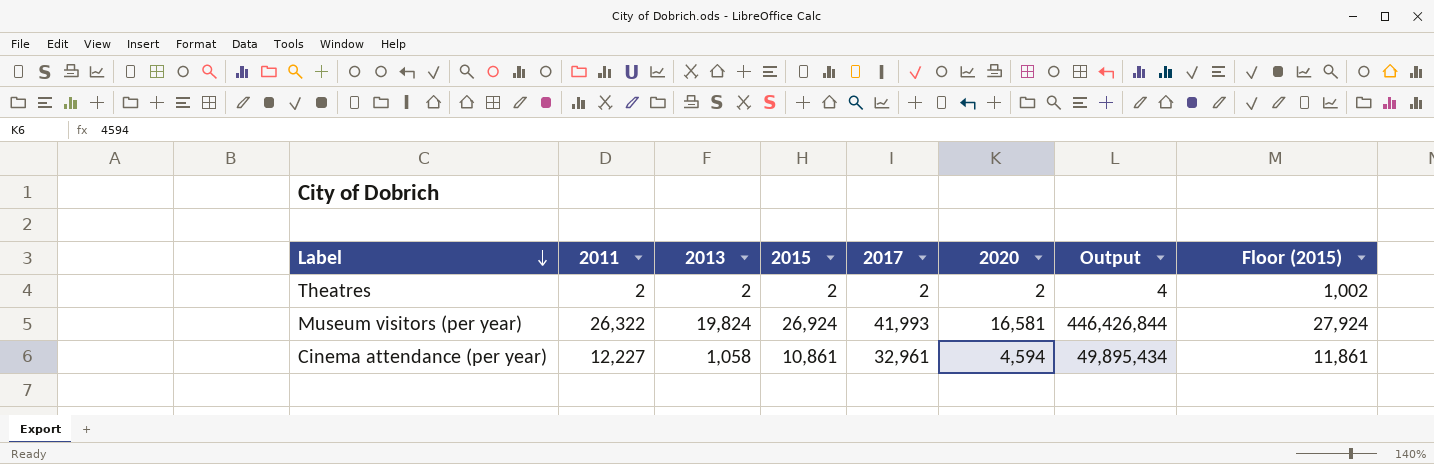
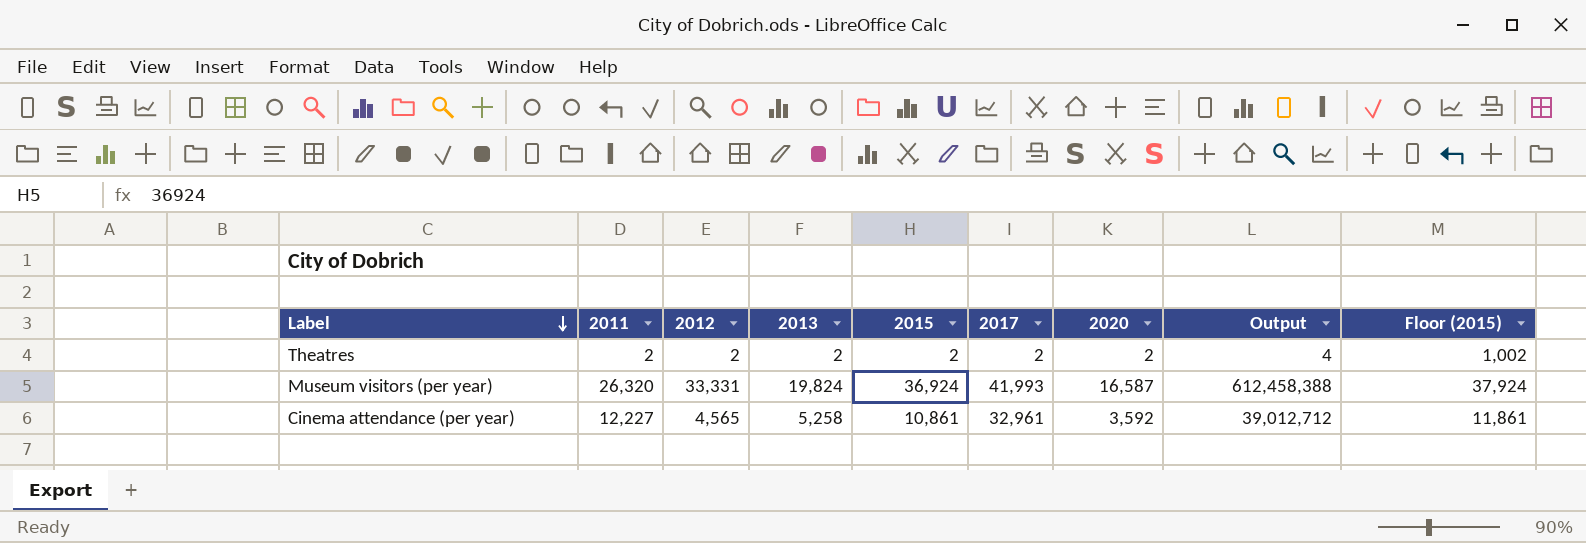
column 2012 | position: none -> 3
Museum visitors (per year) | 2011: 26,322 -> 26,320
Museum visitors (per year) | 2015: 26,924 -> 36,924
Museum visitors (per year) | 2020: 16,581 -> 16,587
Museum visitors (per year) | Output: 446,426,844 -> 612,458,388
Museum visitors (per year) | Floor (2015): 27,924 -> 37,924
Cinema attendance (per year) | 2013: 1,058 -> 5,258
Cinema attendance (per year) | 2020: 4,594 -> 3,592
Cinema attendance (per year) | Output: 49,895,434 -> 39,012,712

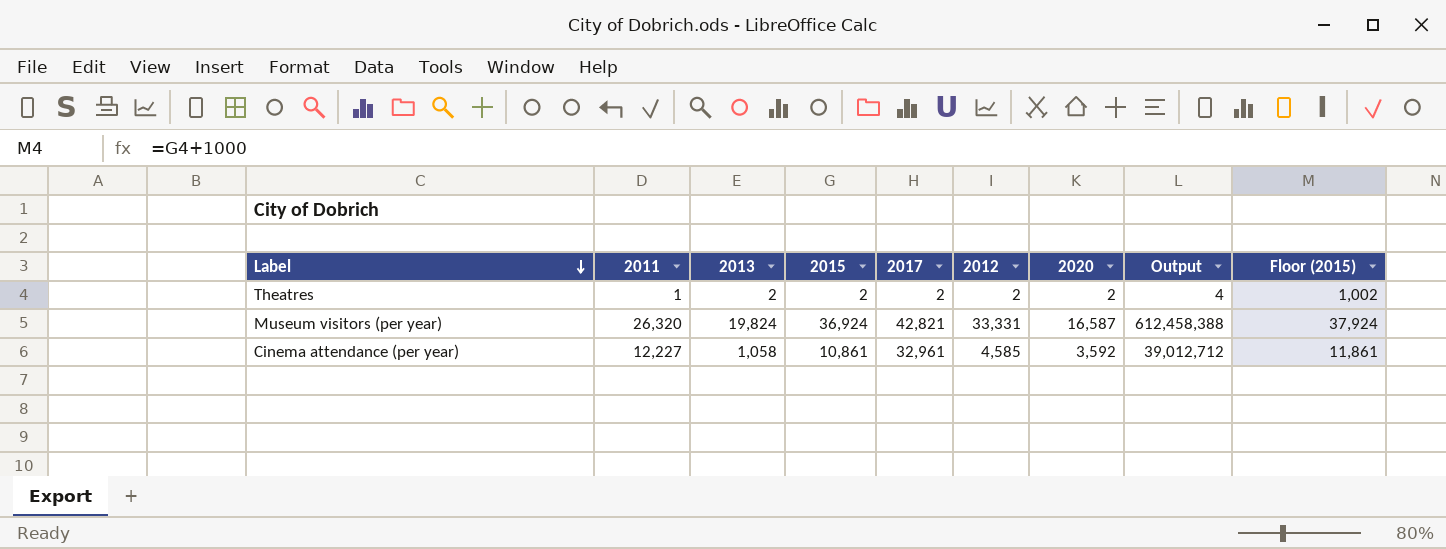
column 2012 | position: 3 -> 6
Theatres | 2011: 2 -> 1
Museum visitors (per year) | 2017: 41,993 -> 42,821
Cinema attendance (per year) | 2013: 5,258 -> 1,058
Cinema attendance (per year) | 2012: 4,565 -> 4,585

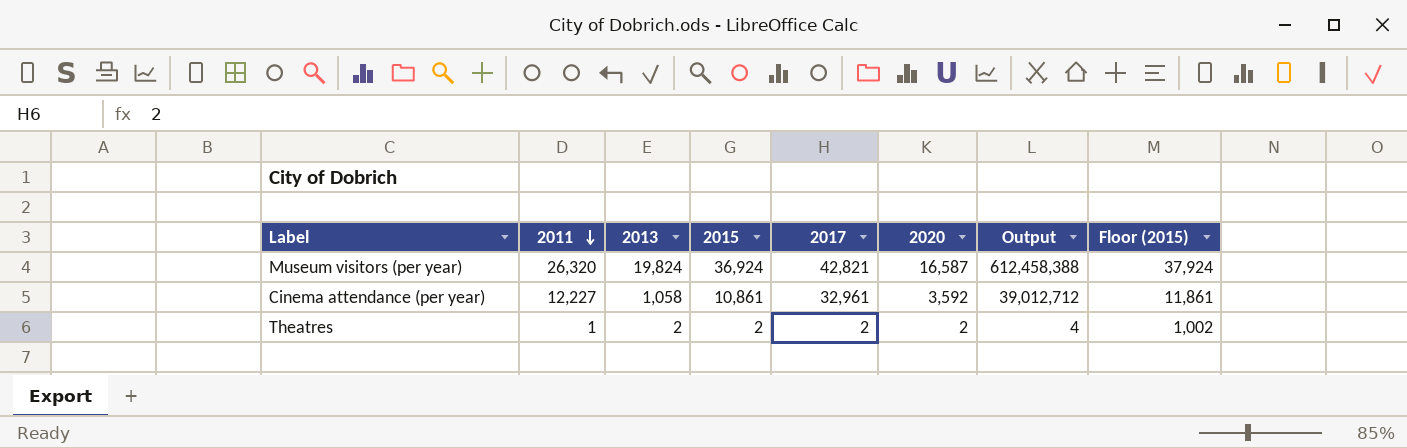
row order: Label descending -> 2011 descending
column 2012 | position: 6 -> none

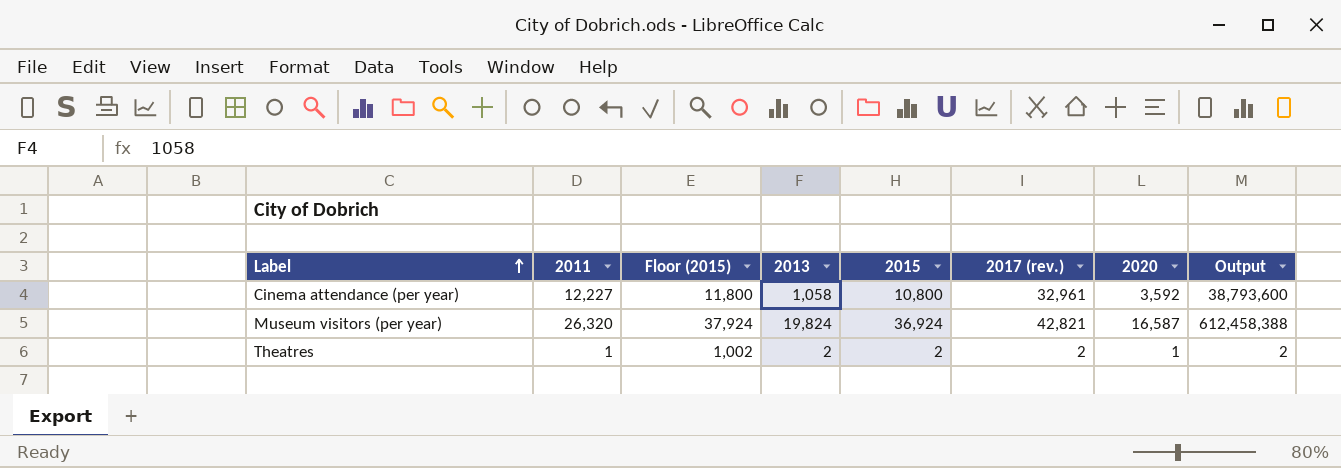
row order: 2011 descending -> Label ascending
column Floor (2015) | position: 8 -> 3
column name: 2017 -> 2017 (rev.)
Cinema attendance (per year) | Floor (2015): 11,861 -> 11,800
Cinema attendance (per year) | 2015: 10,861 -> 10,800
Cinema attendance (per year) | Output: 39,012,712 -> 38,793,600
Theatres | 2020: 2 -> 1
Theatres | Output: 4 -> 2

